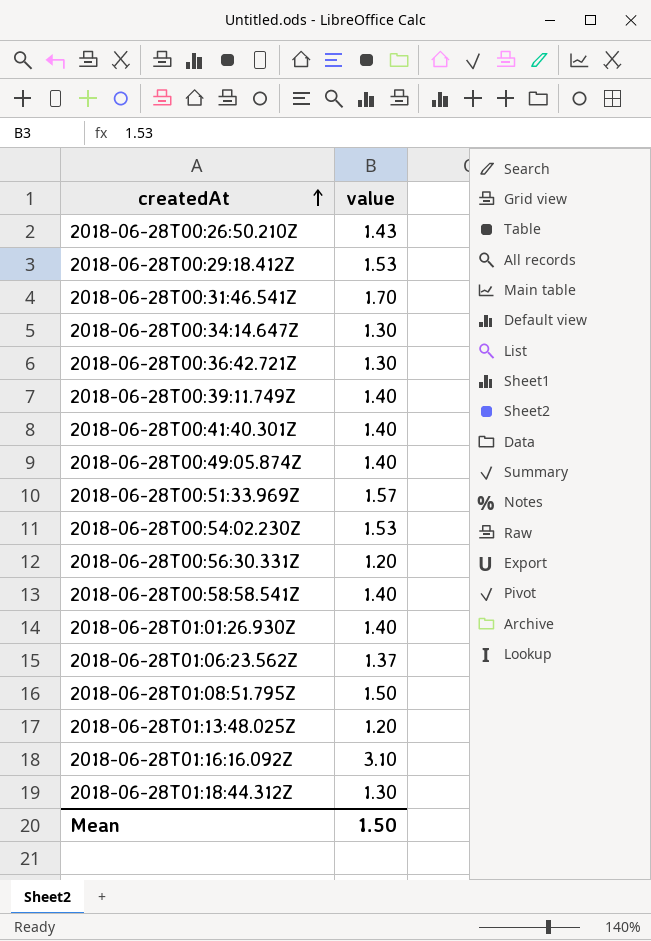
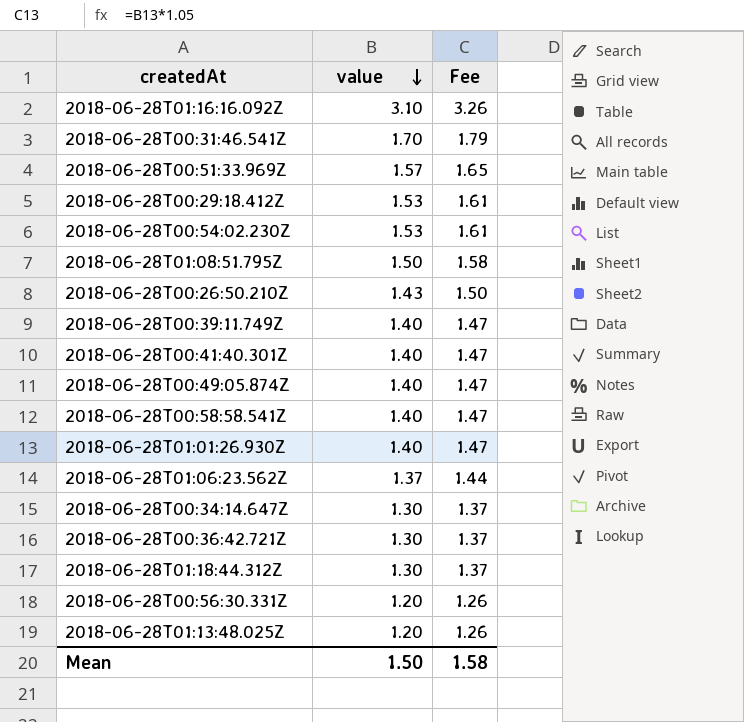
row order: createdAt ascending -> value descending
column Fee | formula: none -> [value] * 1.05

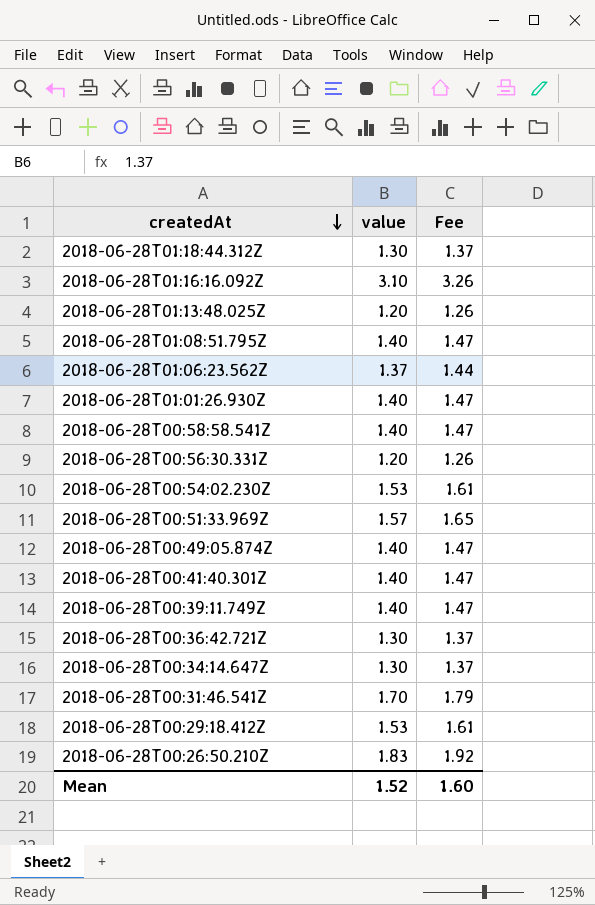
row order: value descending -> createdAt descending
2018-06-28T01:08:51.795Z | value: 1.50 -> 1.40
2018-06-28T01:08:51.795Z | Fee: 1.58 -> 1.47
2018-06-28T00:26:50.210Z | value: 1.43 -> 1.83
2018-06-28T00:26:50.210Z | Fee: 1.50 -> 1.92
Mean | value: 1.50 -> 1.52
Mean | Fee: 1.58 -> 1.60

